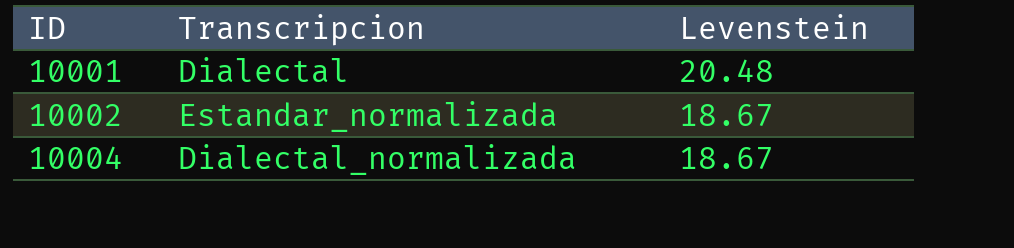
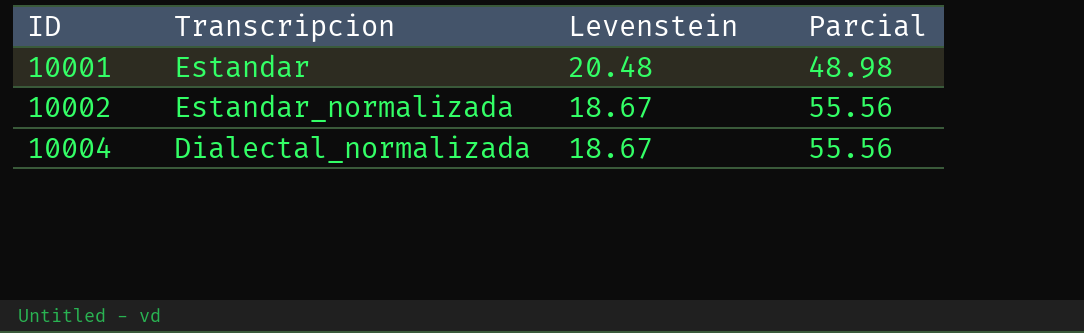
column Parcial | position: none -> 4
10001 | Transcripcion: Dialectal -> Estandar

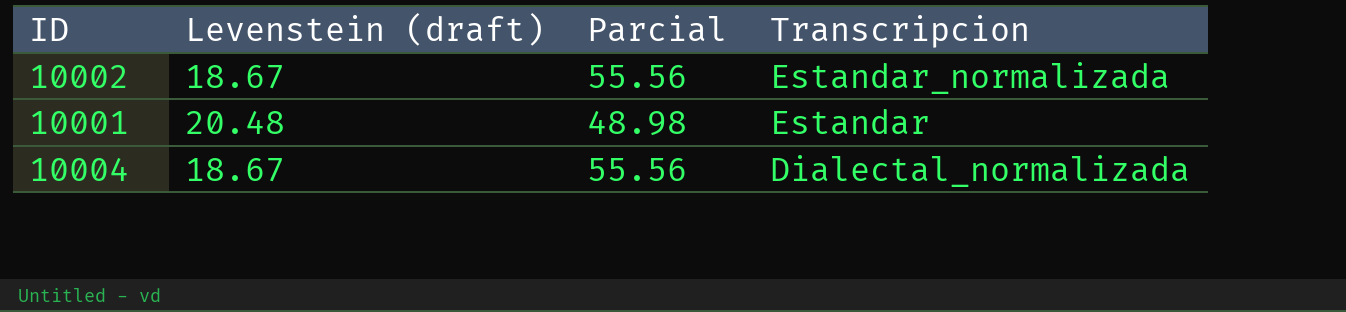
row order: ID ascending -> Transcripcion descending
column name: Levenstein -> Levenstein (draft)
column Transcripcion | position: 2 -> 4

